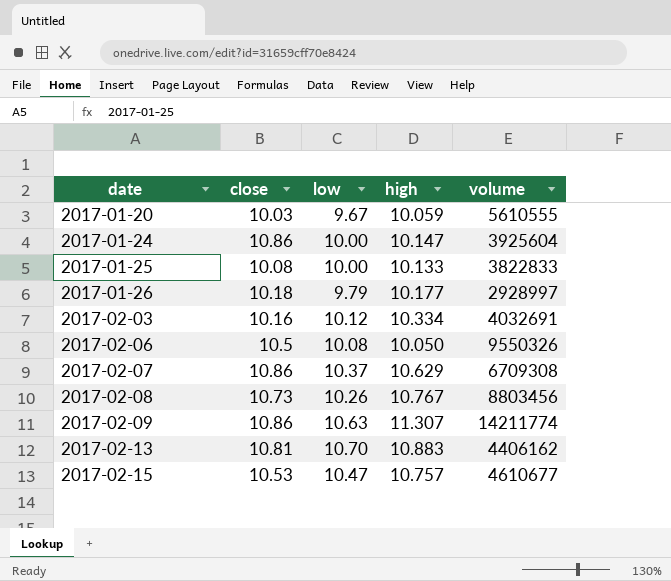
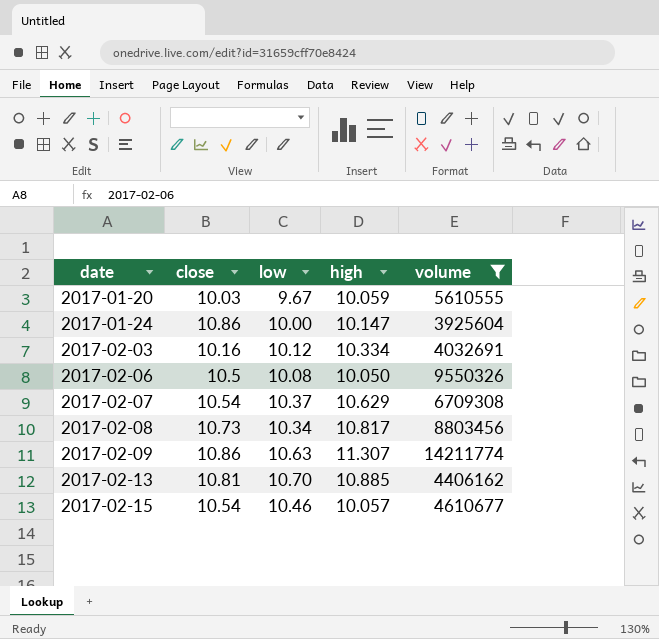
filter: none -> volume >= 3925604
2017-02-07 | close: 10.86 -> 10.54
2017-02-08 | low: 10.26 -> 10.34
2017-02-08 | high: 10.767 -> 10.817
2017-02-13 | high: 10.883 -> 10.885
2017-02-15 | close: 10.53 -> 10.54
2017-02-15 | low: 10.47 -> 10.46
2017-02-15 | high: 10.757 -> 10.057

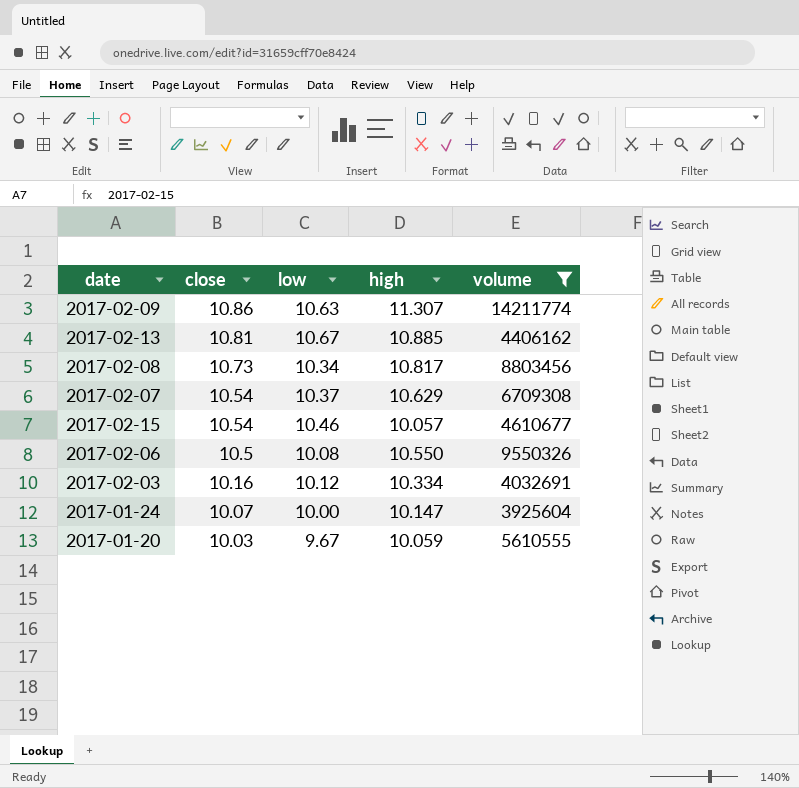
row order: date ascending -> close descending
2017-02-13 | low: 10.70 -> 10.67
2017-02-06 | high: 10.050 -> 10.550
2017-01-24 | close: 10.86 -> 10.07

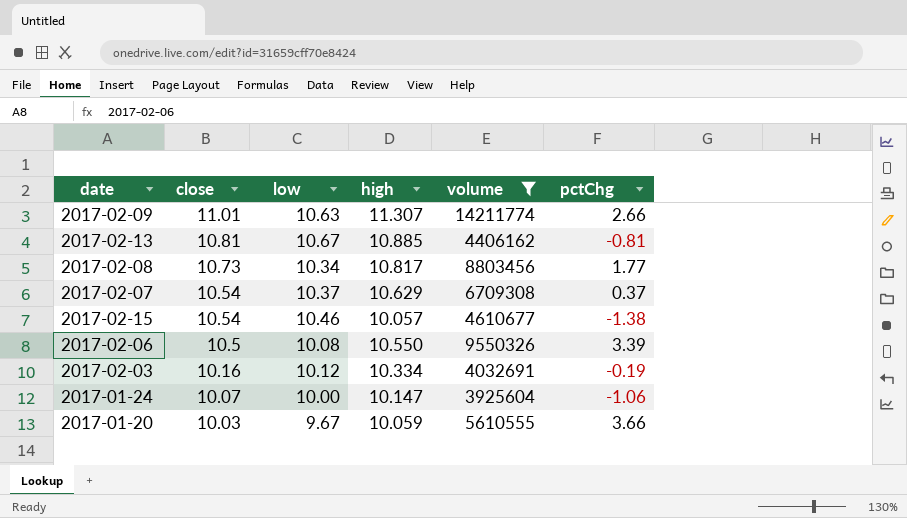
column pctChg | position: none -> 6
2017-02-09 | close: 10.86 -> 11.01

